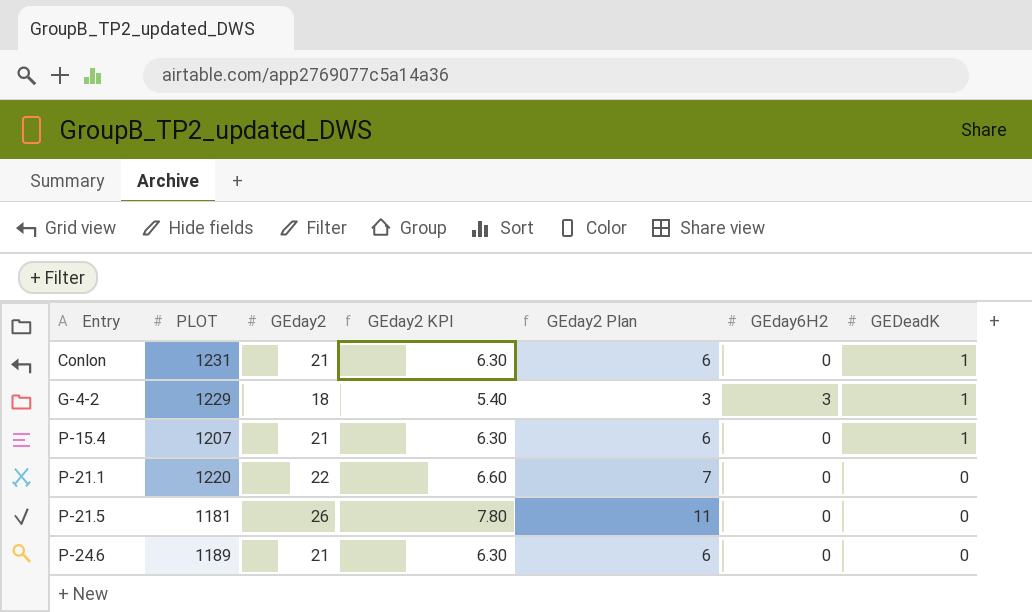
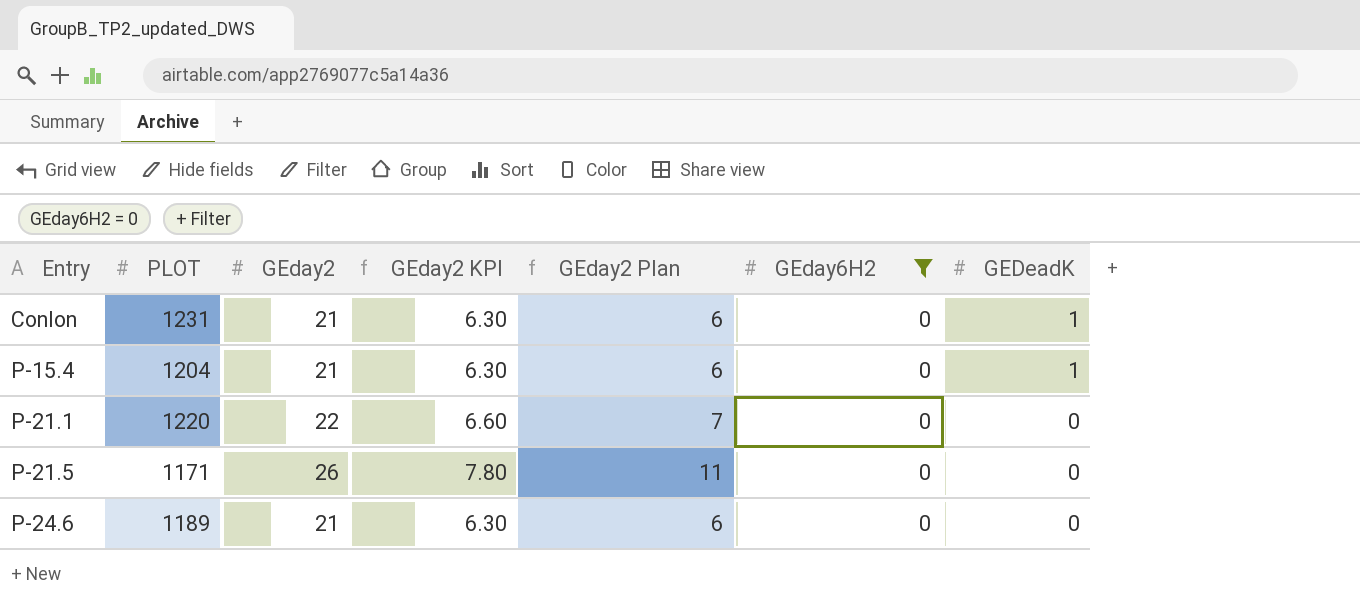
filter: none -> GEday6H2 = 0
P-15.4 | PLOT: 1207 -> 1204
P-21.5 | PLOT: 1181 -> 1171

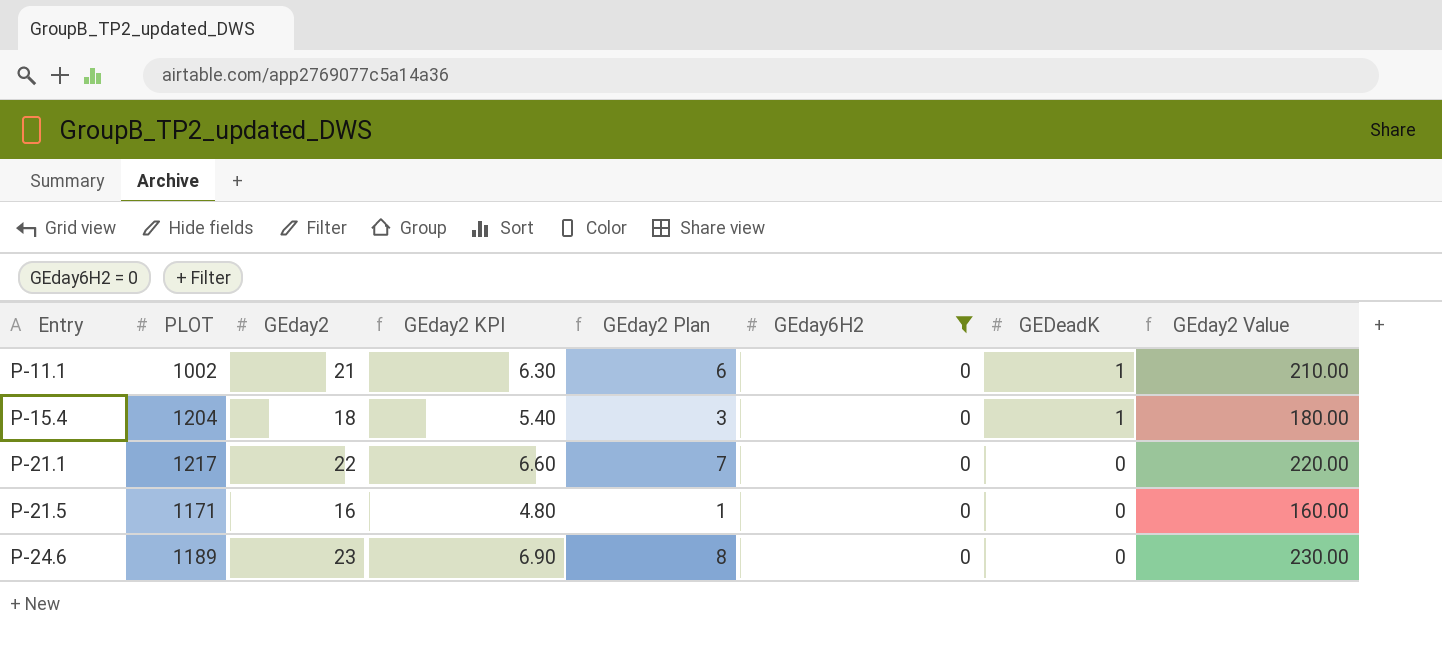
column GEday2 Value | formula: none -> [GEday2] * 10
row Conlon: 1231 | 21 | 6.30 | 6 | 0 | 1 -> none
row P-11.1: none -> 1002 | 21 | 6.30 | 6 | 0 | 1 | 210.00
P-15.4 | GEday2: 21 -> 18
P-15.4 | GEday2 KPI: 6.30 -> 5.40
P-15.4 | GEday2 Plan: 6 -> 3
P-21.1 | PLOT: 1220 -> 1217
P-21.5 | GEday2: 26 -> 16
P-21.5 | GEday2 KPI: 7.80 -> 4.80
P-21.5 | GEday2 Plan: 11 -> 1
P-24.6 | GEday2: 21 -> 23
P-24.6 | GEday2 KPI: 6.30 -> 6.90
P-24.6 | GEday2 Plan: 6 -> 8

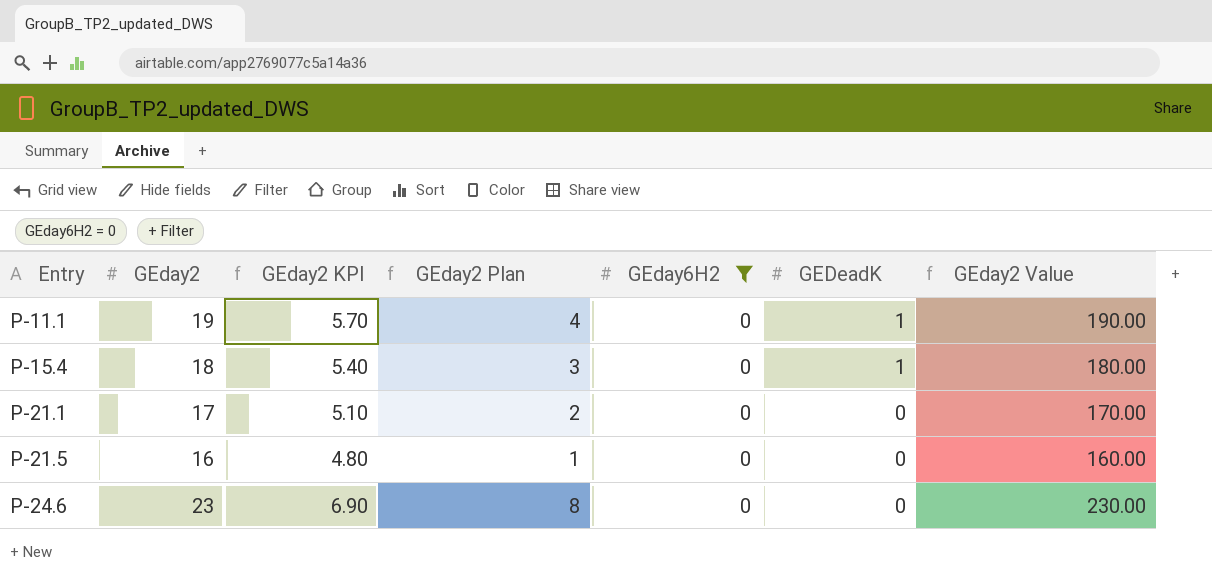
column PLOT | position: 2 -> none
P-11.1 | GEday2: 21 -> 19
P-11.1 | GEday2 KPI: 6.30 -> 5.70
P-11.1 | GEday2 Plan: 6 -> 4
P-11.1 | GEday2 Value: 210.00 -> 190.00
P-21.1 | GEday2: 22 -> 17
P-21.1 | GEday2 KPI: 6.60 -> 5.10
P-21.1 | GEday2 Plan: 7 -> 2
P-21.1 | GEday2 Value: 220.00 -> 170.00

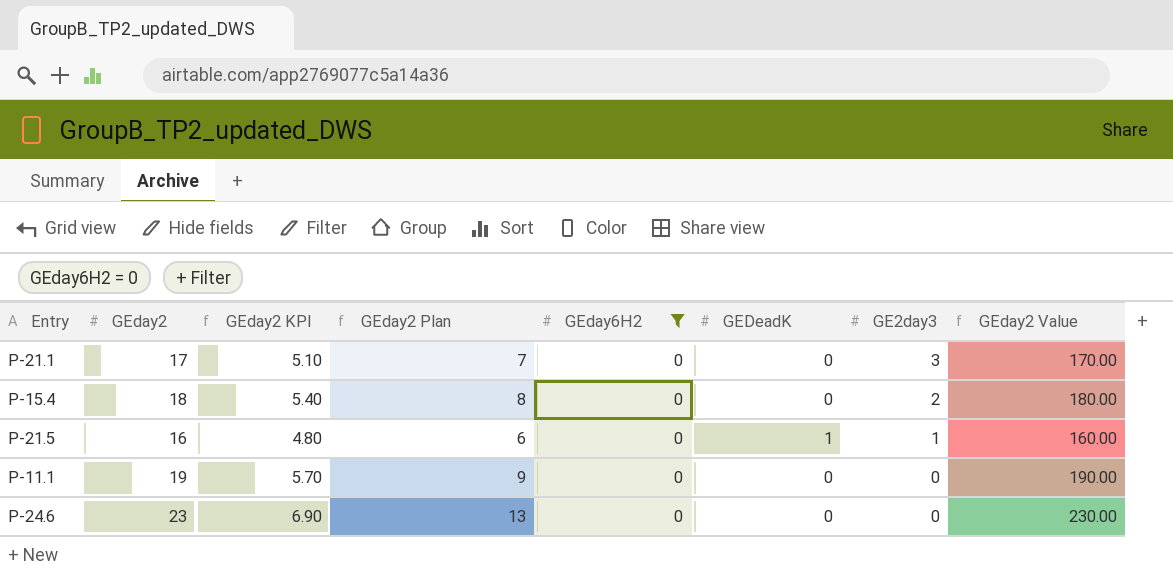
row order: Entry ascending -> GE2day3 descending
column GEday2 Plan | formula: [GEday2] - 15 -> [GEday2] - 10
column GE2day3 | position: none -> 7
P-15.4 | GEDeadK: 1 -> 0
P-21.5 | GEDeadK: 0 -> 1
P-11.1 | GEDeadK: 1 -> 0

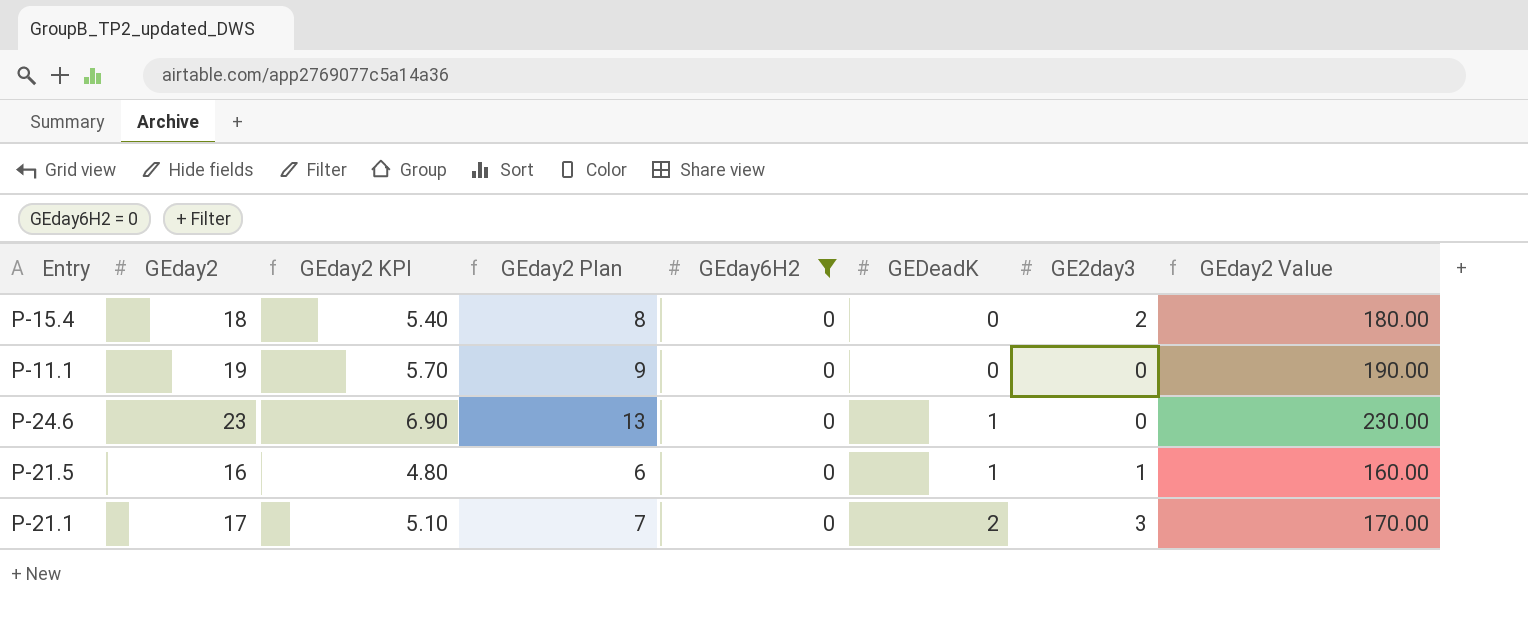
row order: GE2day3 descending -> GEDeadK ascending
P-24.6 | GEDeadK: 0 -> 1
P-21.1 | GEDeadK: 0 -> 2

